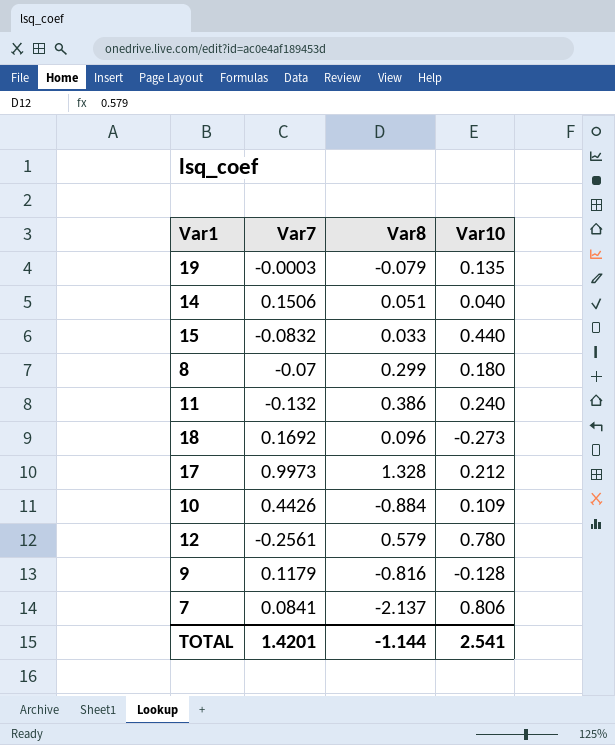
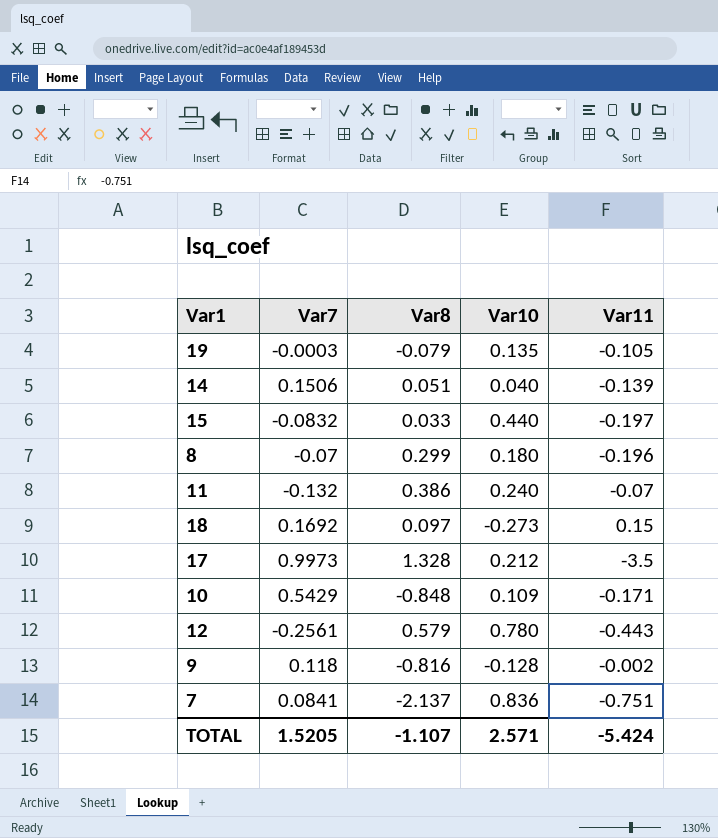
column Var11 | position: none -> 5
18 | Var8: 0.096 -> 0.097
10 | Var7: 0.4426 -> 0.5429
10 | Var8: -0.884 -> -0.848
9 | Var7: 0.1179 -> 0.118
7 | Var10: 0.806 -> 0.836
TOTAL | Var7: 1.4201 -> 1.5205
TOTAL | Var8: -1.144 -> -1.107
TOTAL | Var10: 2.541 -> 2.571

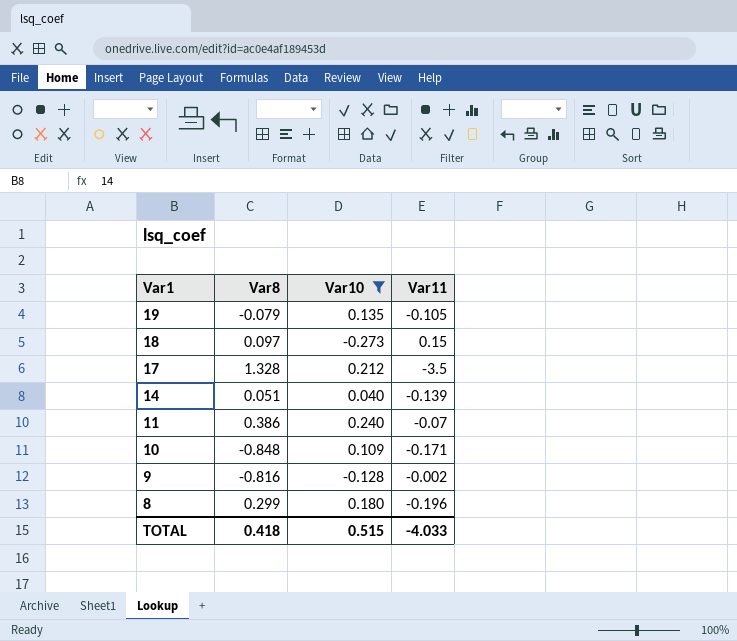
filter: none -> Var10 <= 0.240
row order: none -> Var1 descending
column Var7 | position: 2 -> none
TOTAL | Var8: -1.107 -> 0.418
TOTAL | Var10: 2.571 -> 0.515
TOTAL | Var11: -5.424 -> -4.033

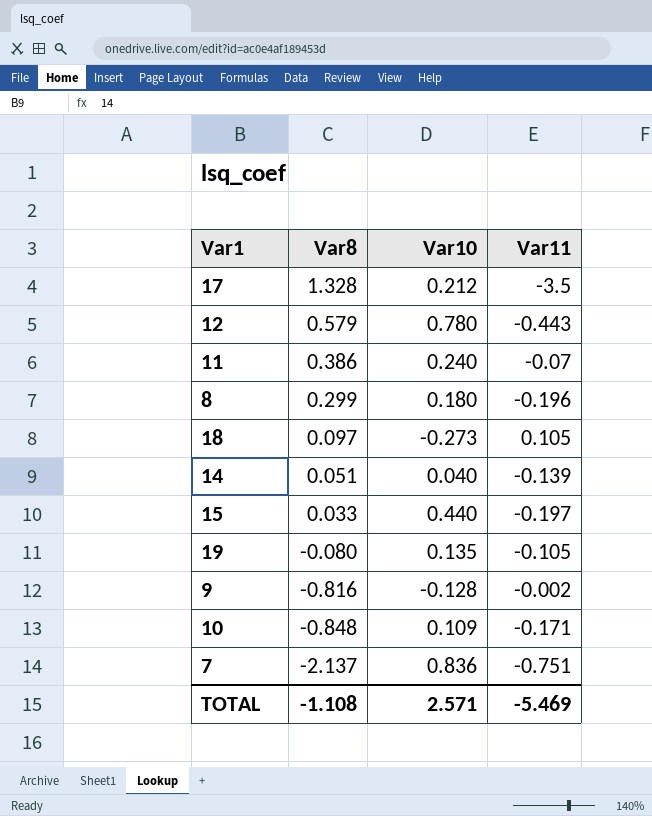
filter: Var10 <= 0.240 -> none
row order: Var1 descending -> Var8 descending
18 | Var11: 0.15 -> 0.105
19 | Var8: -0.079 -> -0.080
TOTAL | Var8: 0.418 -> -1.108
TOTAL | Var10: 0.515 -> 2.571
TOTAL | Var11: -4.033 -> -5.469

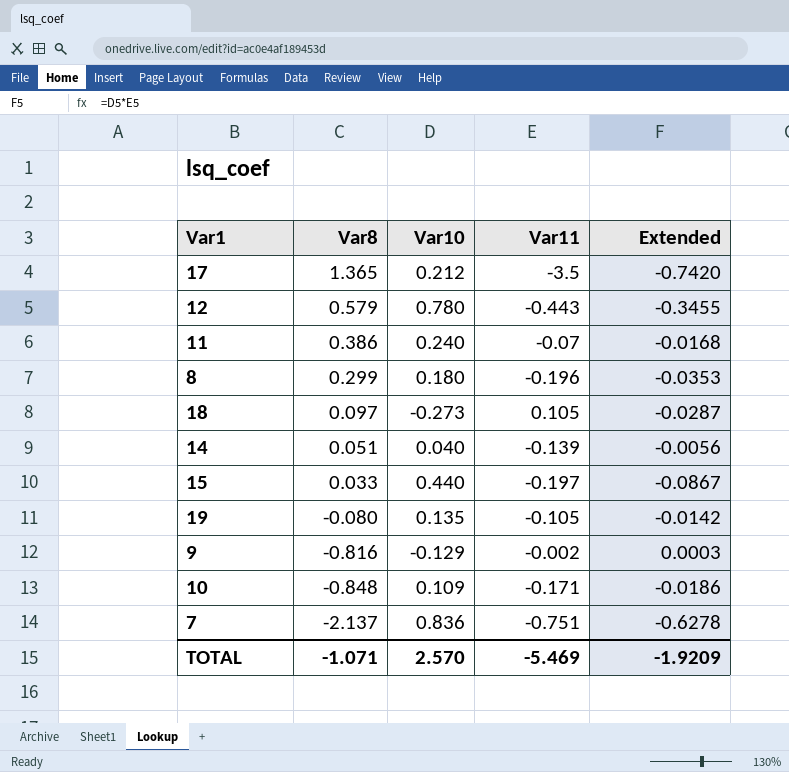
column Extended | formula: none -> [Var10] * [Var11]
17 | Var8: 1.328 -> 1.365
9 | Var10: -0.128 -> -0.129
TOTAL | Var8: -1.108 -> -1.071
TOTAL | Var10: 2.571 -> 2.570

